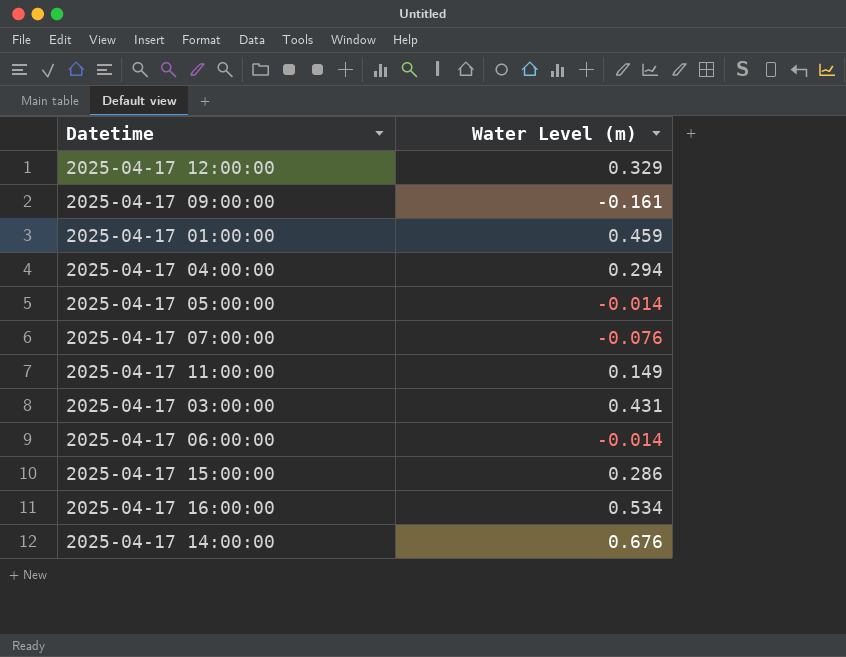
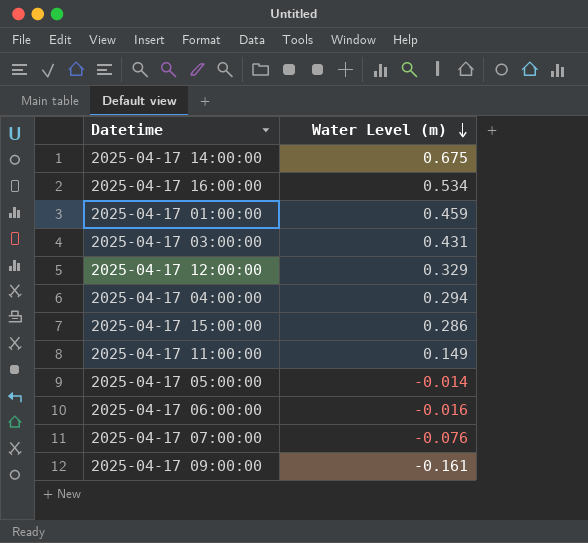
row order: none -> Water Level (m) descending
2025-04-17 14:00:00 | Water Level (m): 0.676 -> 0.675
2025-04-17 06:00:00 | Water Level (m): -0.014 -> -0.016

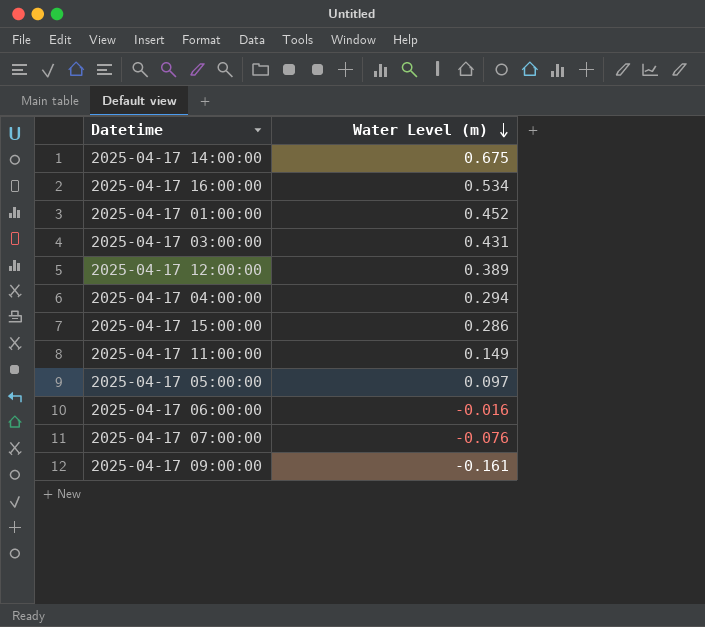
2025-04-17 01:00:00 | Water Level (m): 0.459 -> 0.452
2025-04-17 12:00:00 | Water Level (m): 0.329 -> 0.389
2025-04-17 05:00:00 | Water Level (m): -0.014 -> 0.097

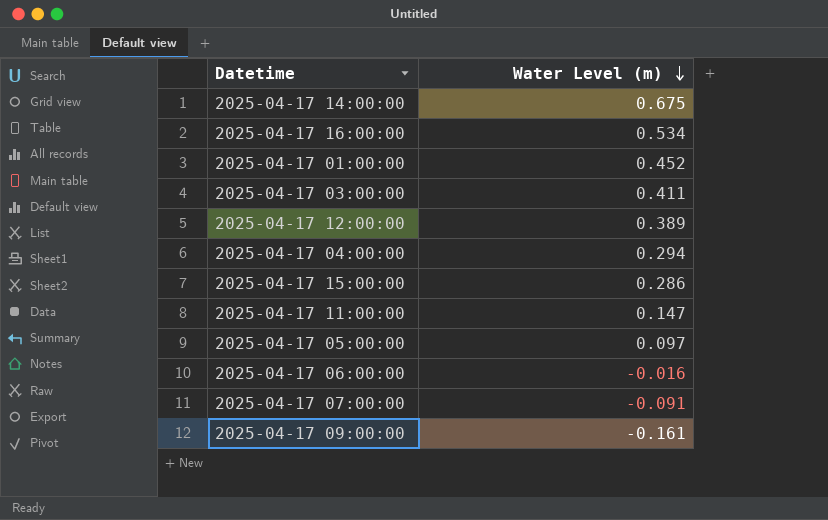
2025-04-17 03:00:00 | Water Level (m): 0.431 -> 0.411
2025-04-17 11:00:00 | Water Level (m): 0.149 -> 0.147
2025-04-17 07:00:00 | Water Level (m): -0.076 -> -0.091

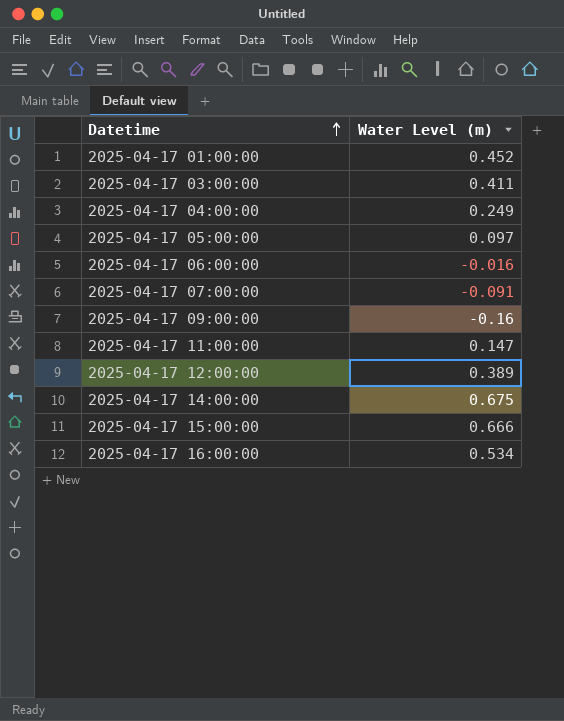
row order: Water Level (m) descending -> Datetime ascending
2025-04-17 04:00:00 | Water Level (m): 0.294 -> 0.249
2025-04-17 09:00:00 | Water Level (m): -0.161 -> -0.16
2025-04-17 15:00:00 | Water Level (m): 0.286 -> 0.666

